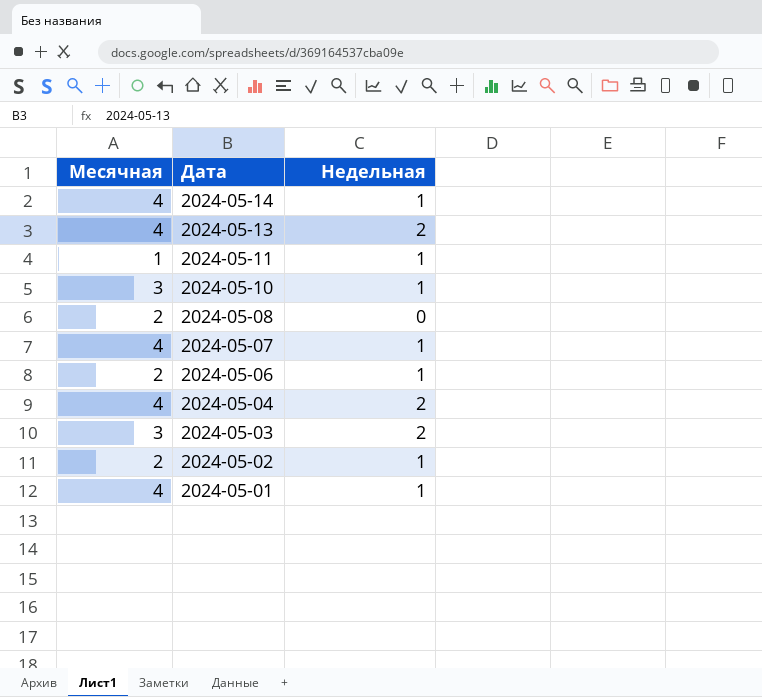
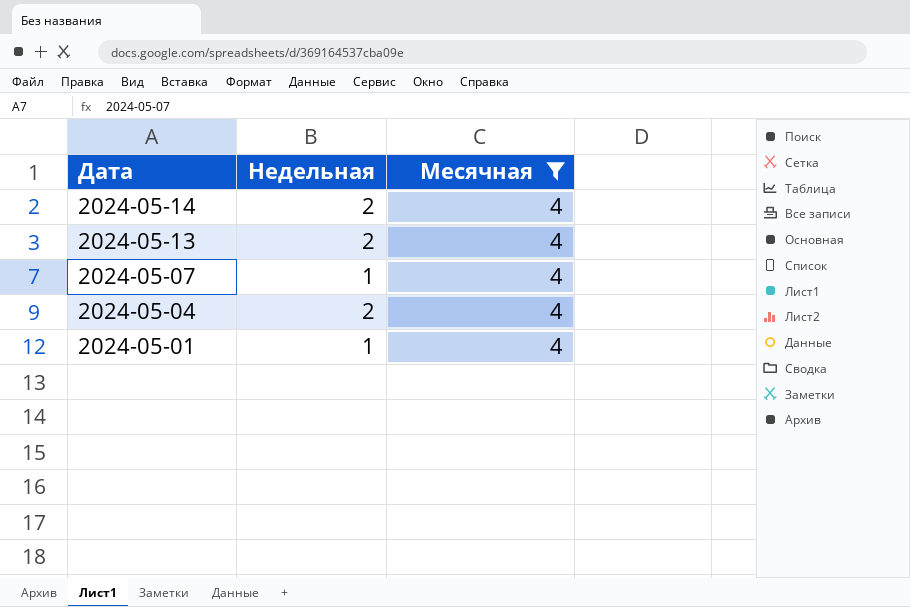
filter: none -> Месячная = 4
column Месячная | position: 1 -> 3
2024-05-14 | Недельная: 1 -> 2

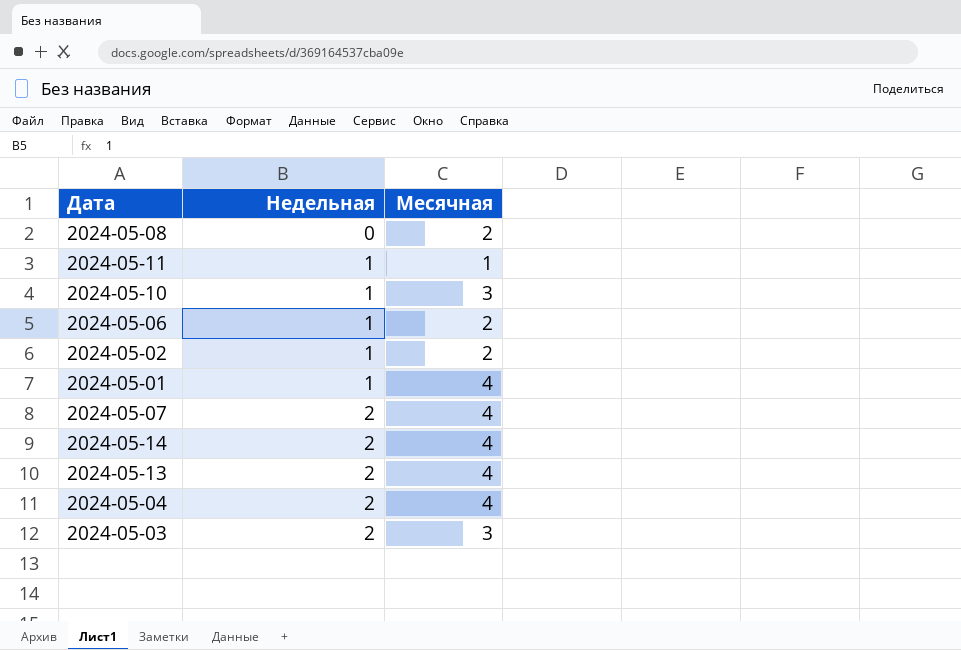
filter: Месячная = 4 -> none
row order: Дата descending -> Недельная ascending
2024-05-07 | Недельная: 1 -> 2

